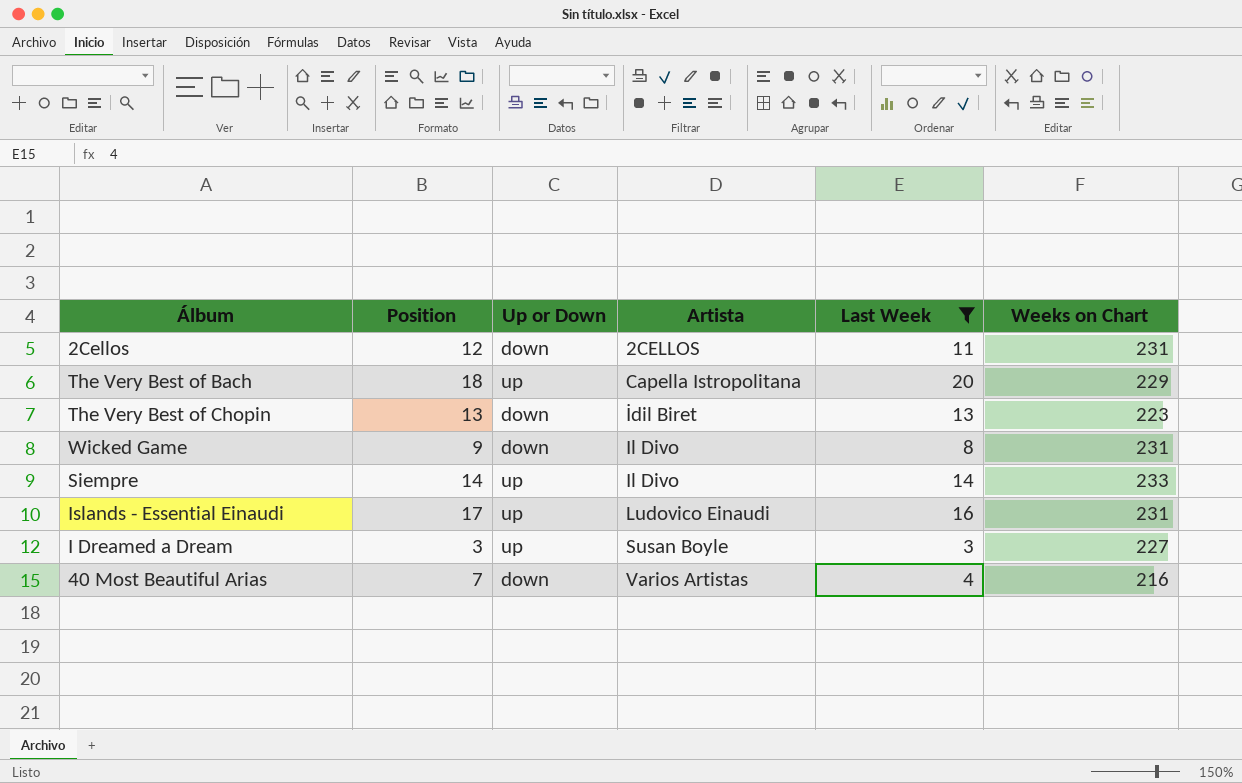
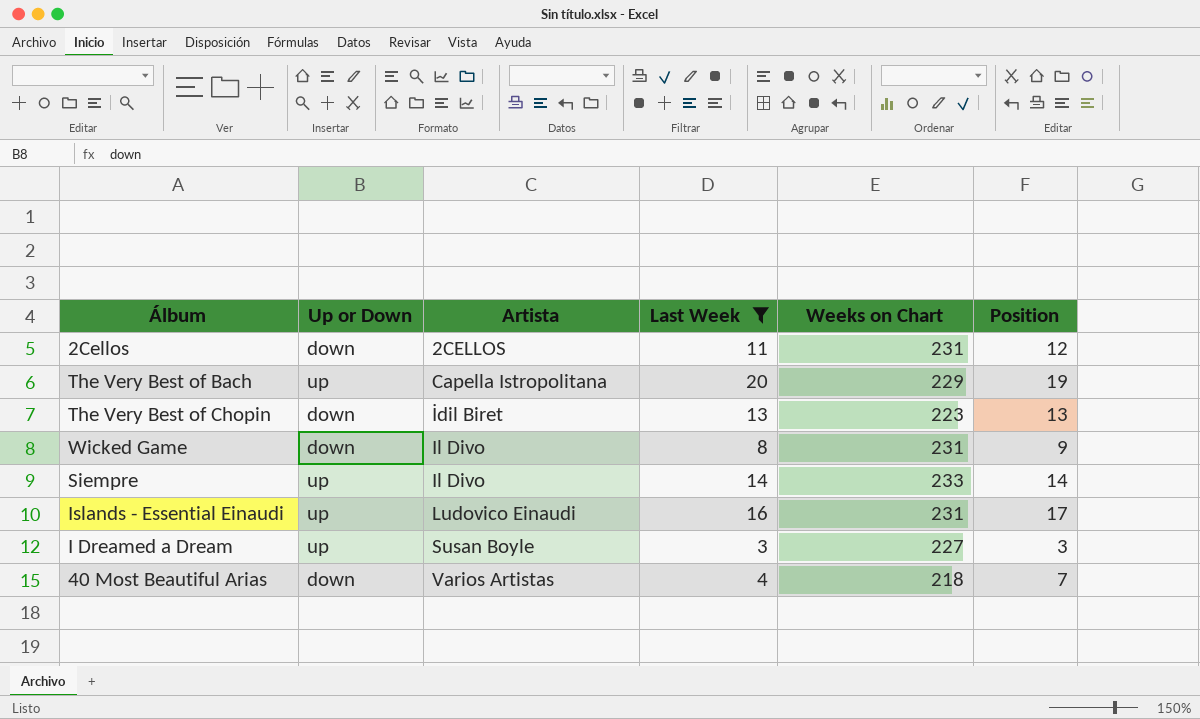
column Position | position: 2 -> 6
The Very Best of Bach | Position: 18 -> 19
40 Most Beautiful Arias | Weeks on Chart: 216 -> 218

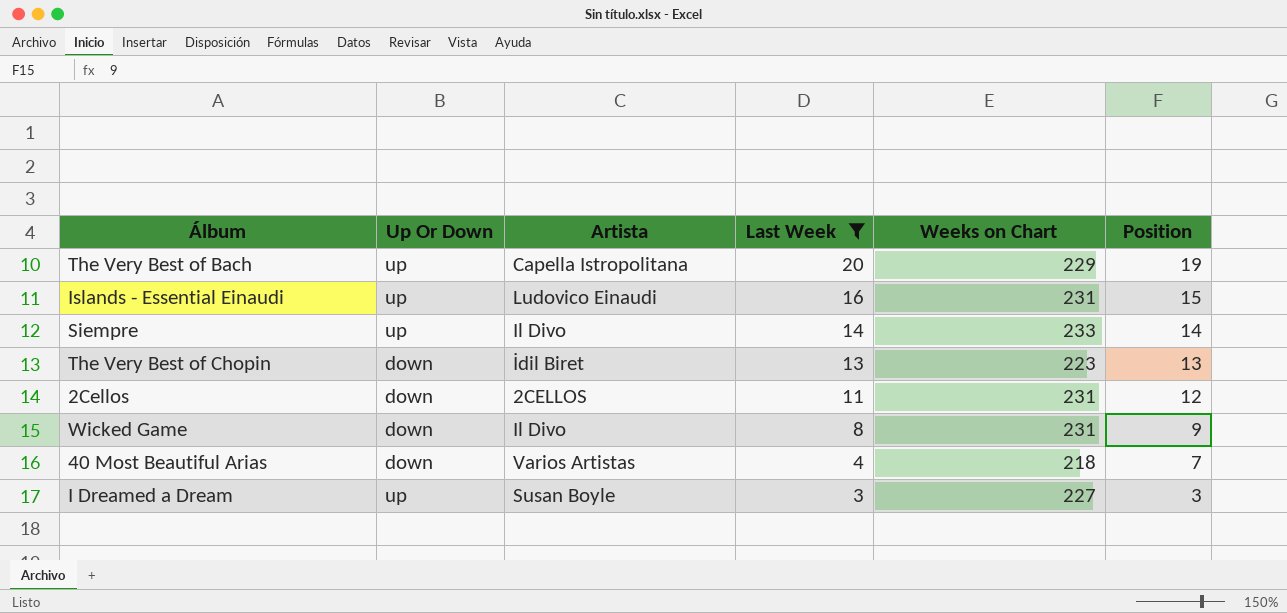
row order: Artista ascending -> Last Week descending
column name: Up or Down -> Up Or Down
Islands - Essential Einaudi | Position: 17 -> 15

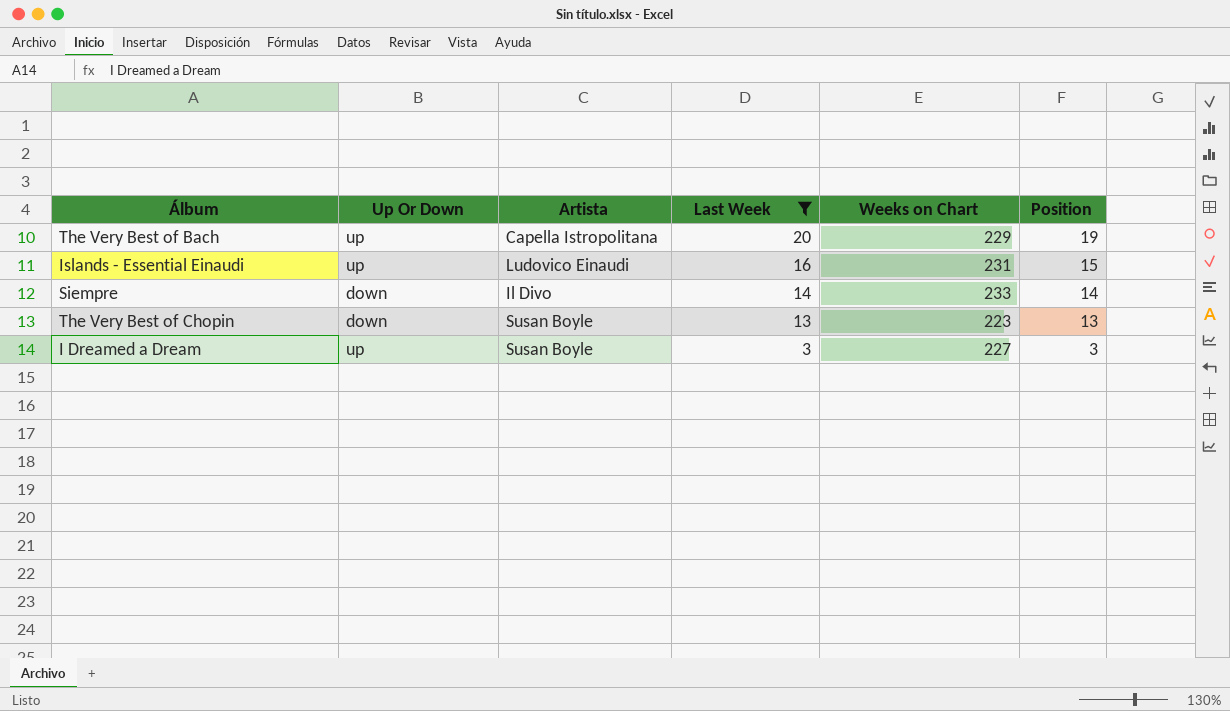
row 2Cellos: down | 2CELLOS | 11 | 231 | 12 -> none
row Wicked Game: down | Il Divo | 8 | 231 | 9 -> none
row 40 Most Beautiful Arias: down | Varios Artistas | 4 | 218 | 7 -> none
Siempre | Up Or Down: up -> down
The Very Best of Chopin | Artista: İdil Biret -> Susan Boyle

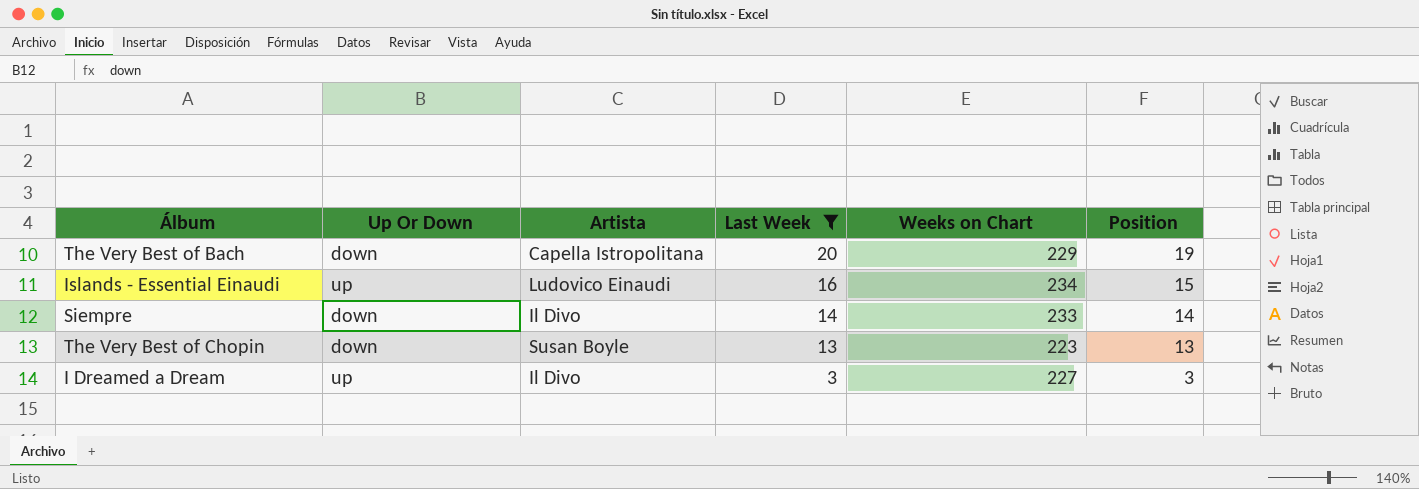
The Very Best of Bach | Up Or Down: up -> down
Islands - Essential Einaudi | Weeks on Chart: 231 -> 234
I Dreamed a Dream | Artista: Susan Boyle -> Il Divo

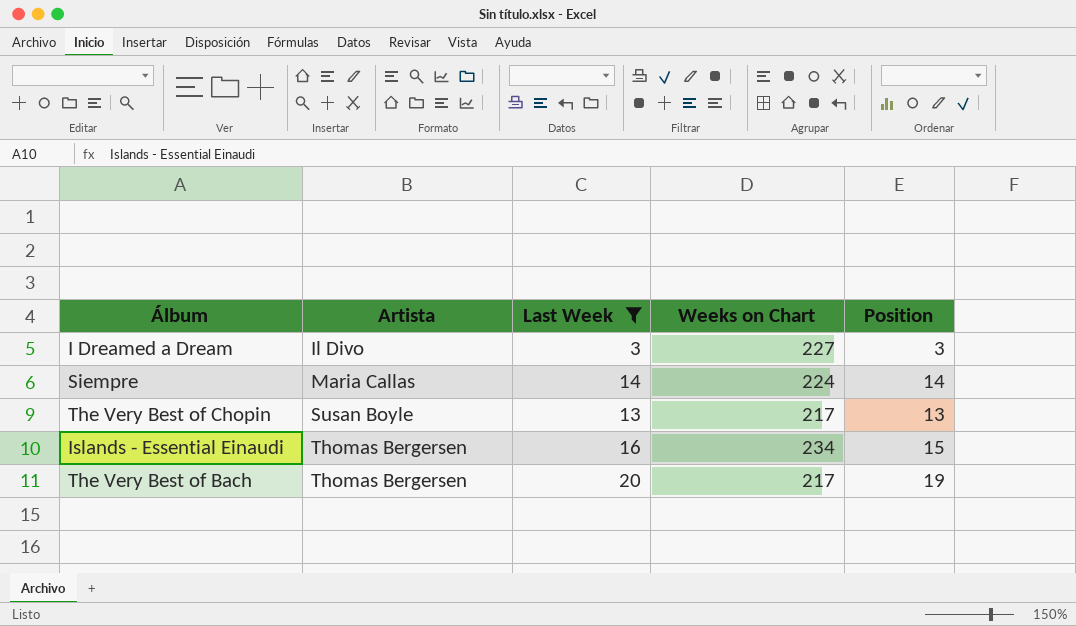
row order: Last Week descending -> Artista ascending
column Up Or Down | position: 2 -> none
Siempre | Artista: Il Divo -> Maria Callas
Siempre | Weeks on Chart: 233 -> 224
The Very Best of Chopin | Weeks on Chart: 223 -> 217
Islands - Essential Einaudi | Artista: Ludovico Einaudi -> Thomas Bergersen
The Very Best of Bach | Artista: Capella Istropolitana -> Thomas Bergersen
The Very Best of Bach | Weeks on Chart: 229 -> 217

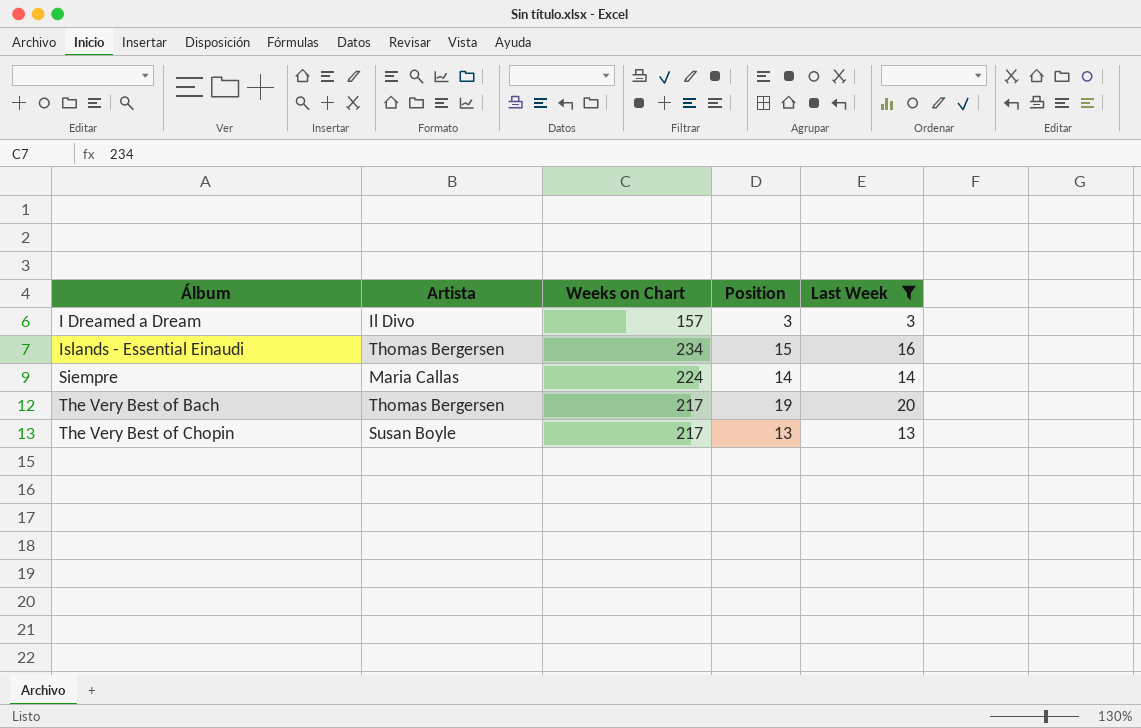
row order: Artista ascending -> Álbum ascending
column Last Week | position: 3 -> 5
I Dreamed a Dream | Weeks on Chart: 227 -> 157

